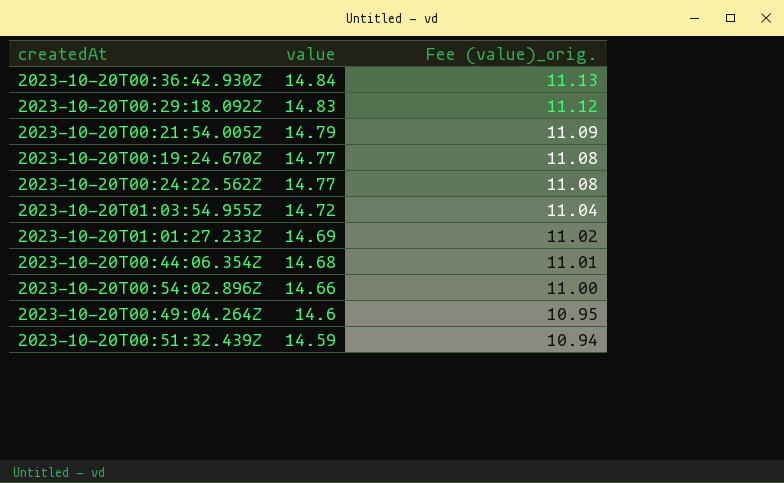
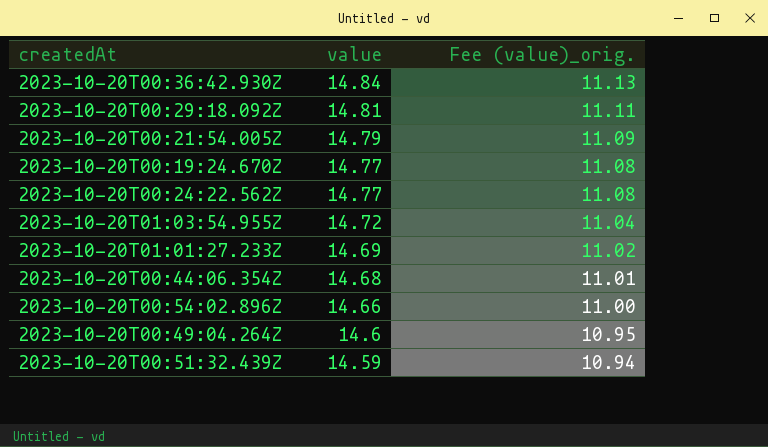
2023-10-20T00:29:18.092Z | value: 14.83 -> 14.81
2023-10-20T00:29:18.092Z | Fee (value)_orig.: 11.12 -> 11.11

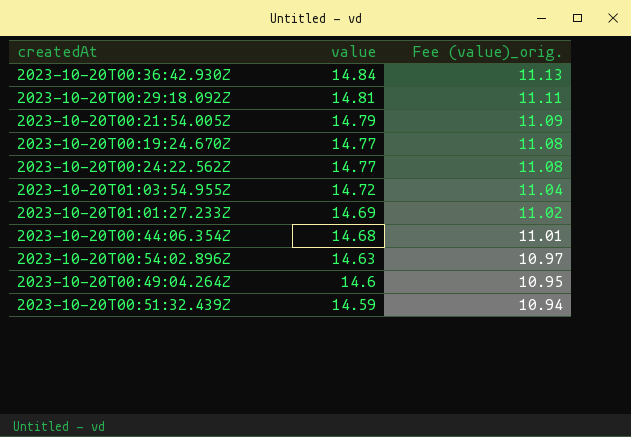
2023-10-20T00:54:02.896Z | value: 14.66 -> 14.63
2023-10-20T00:54:02.896Z | Fee (value)_orig.: 11.00 -> 10.97

